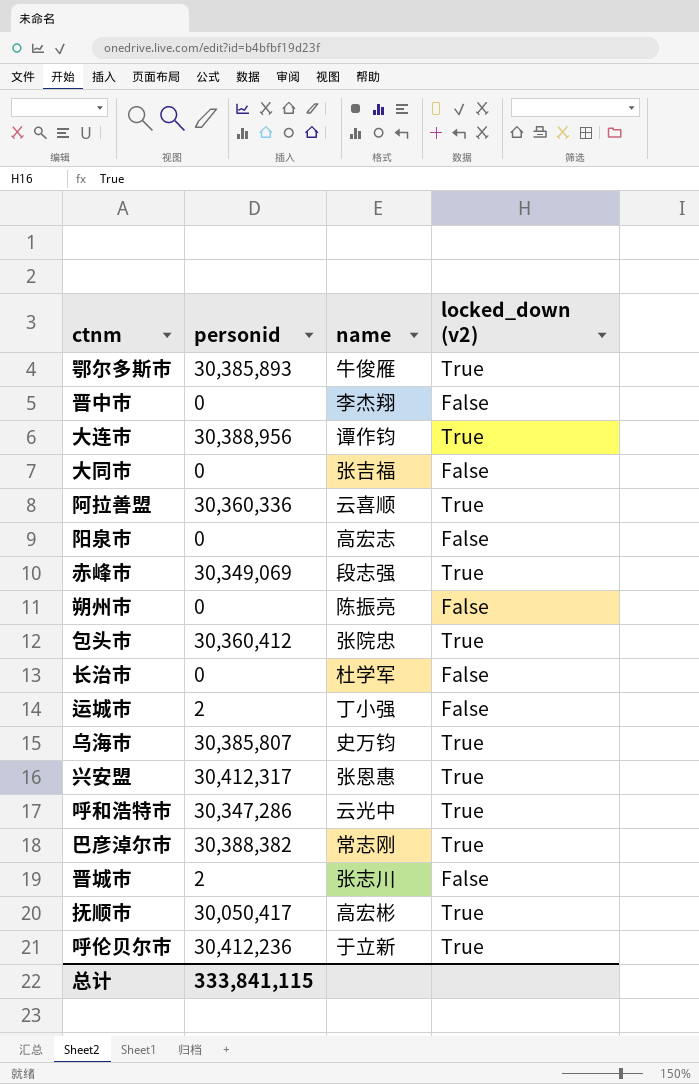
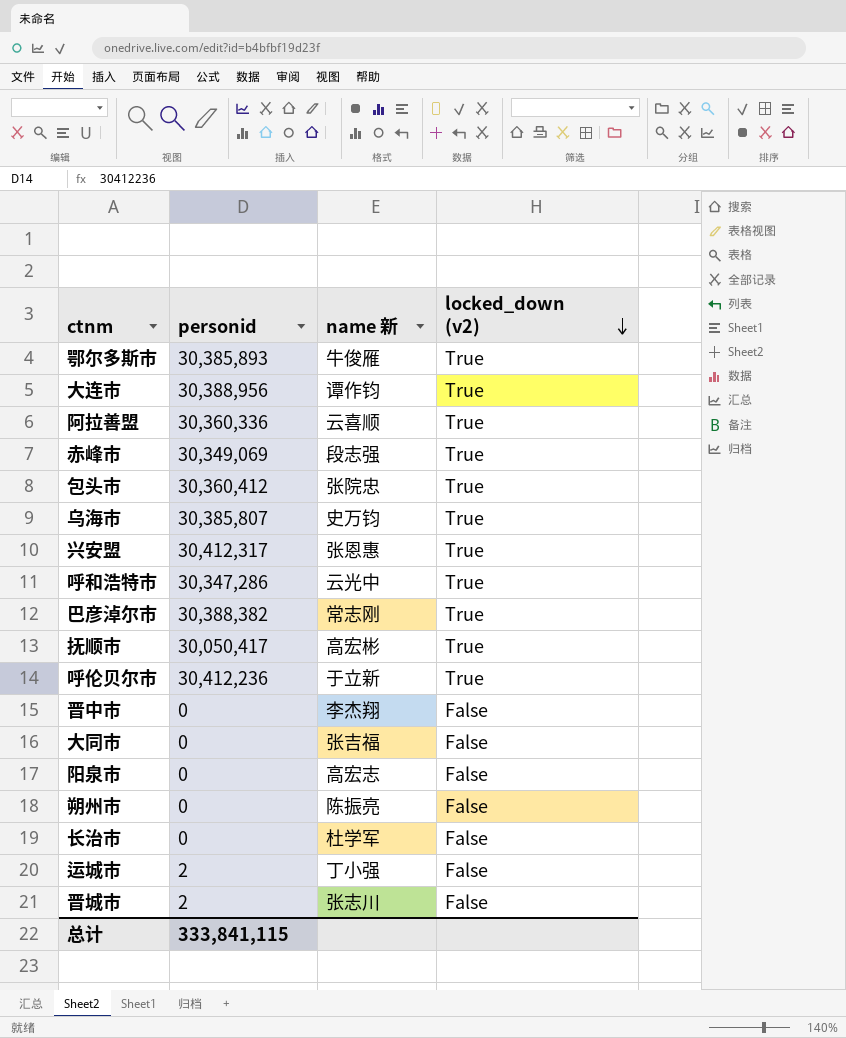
row order: none -> locked_down (v2) descending
column name: name -> name 新

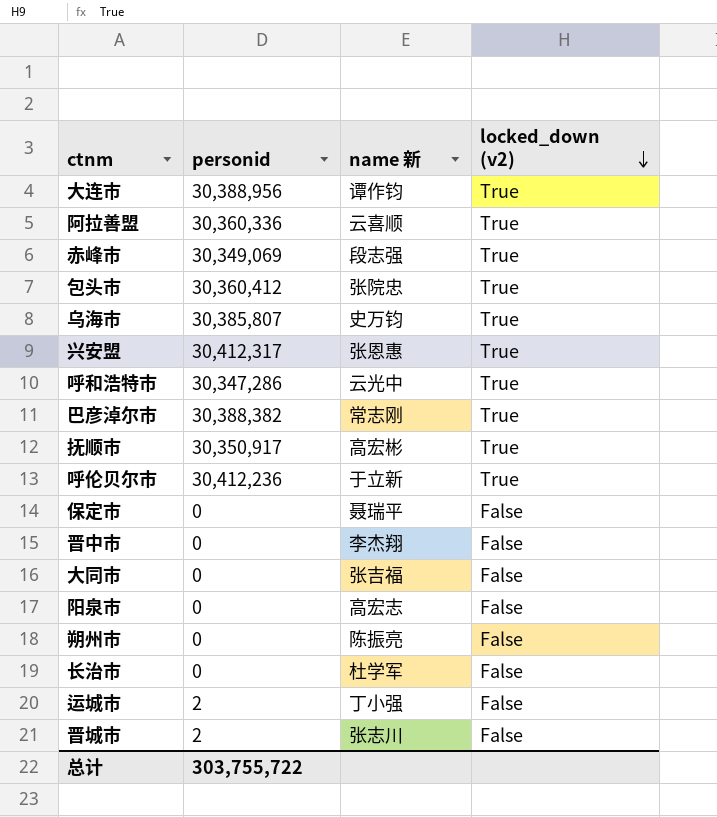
row 鄂尔多斯市: 30,385,893 | 牛俊雁 | True -> none
抚顺市 | personid: 30,050,417 -> 30,350,917
row 保定市: none -> 0 | 聂瑞平 | False
总计 | personid: 333,841,115 -> 303,755,722

